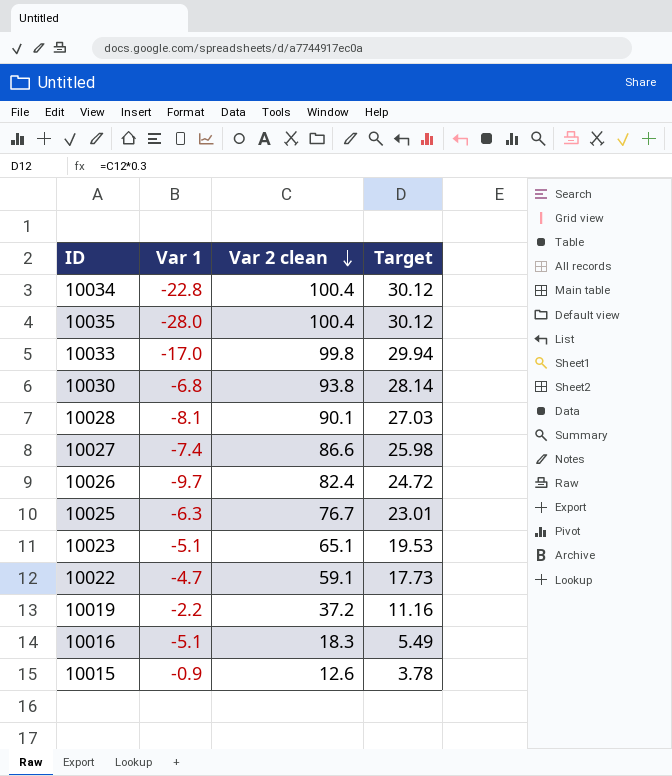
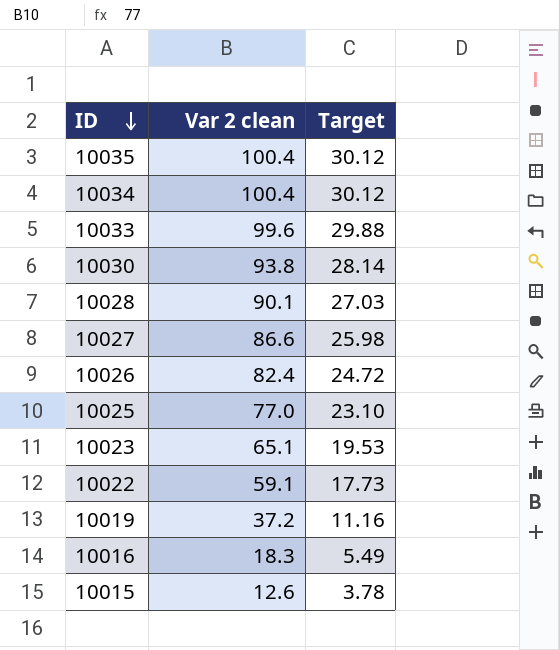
row order: Var 2 clean descending -> ID descending
column Var 1 | position: 2 -> none
10033 | Var 2 clean: 99.8 -> 99.6
10033 | Target: 29.94 -> 29.88
10025 | Var 2 clean: 76.7 -> 77.0
10025 | Target: 23.01 -> 23.10

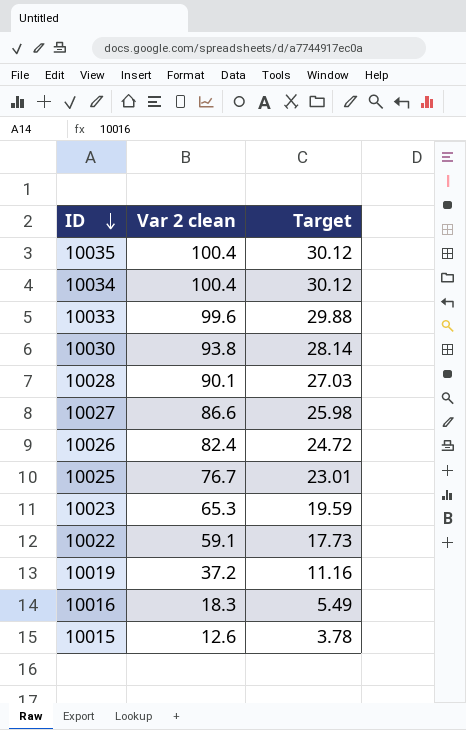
10025 | Var 2 clean: 77.0 -> 76.7
10025 | Target: 23.10 -> 23.01
10023 | Var 2 clean: 65.1 -> 65.3
10023 | Target: 19.53 -> 19.59

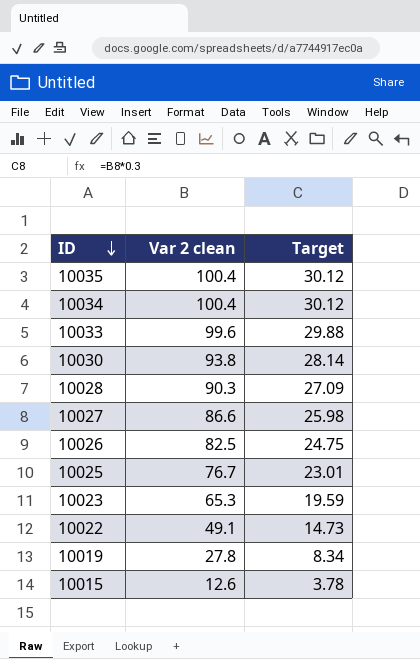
row 10016: 18.3 | 5.49 -> none
10028 | Var 2 clean: 90.1 -> 90.3
10028 | Target: 27.03 -> 27.09
10026 | Var 2 clean: 82.4 -> 82.5
10026 | Target: 24.72 -> 24.75
10022 | Var 2 clean: 59.1 -> 49.1
10022 | Target: 17.73 -> 14.73
10019 | Var 2 clean: 37.2 -> 27.8
10019 | Target: 11.16 -> 8.34

